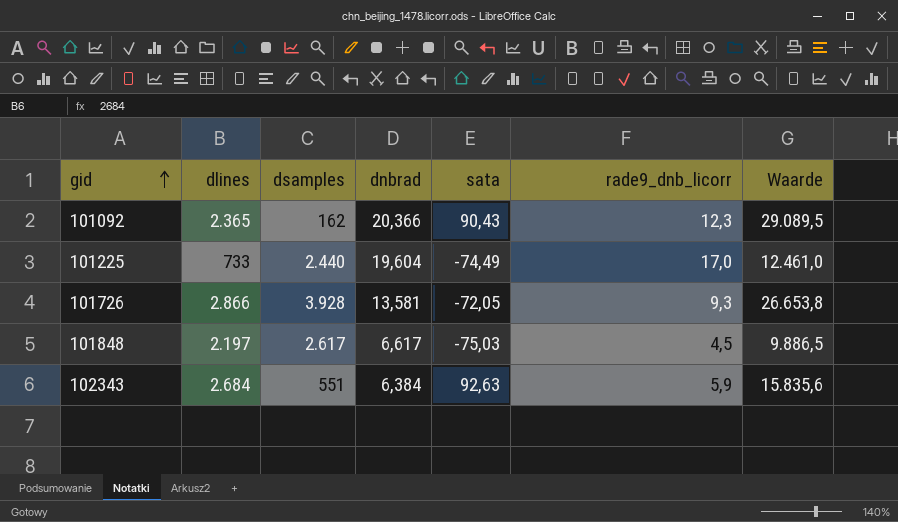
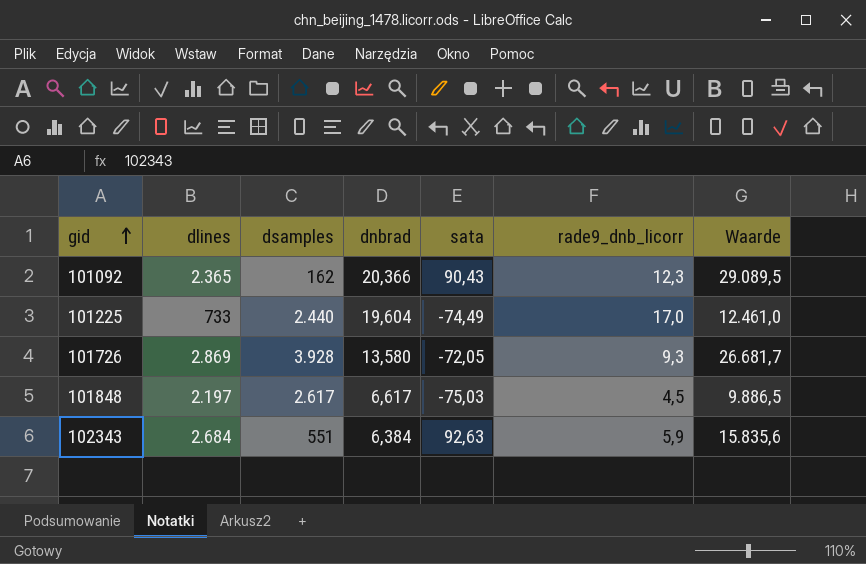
101726 | dlines: 2.866 -> 2.869
101726 | dnbrad: 13,581 -> 13,580
101726 | Waarde: 26.653,8 -> 26.681,7

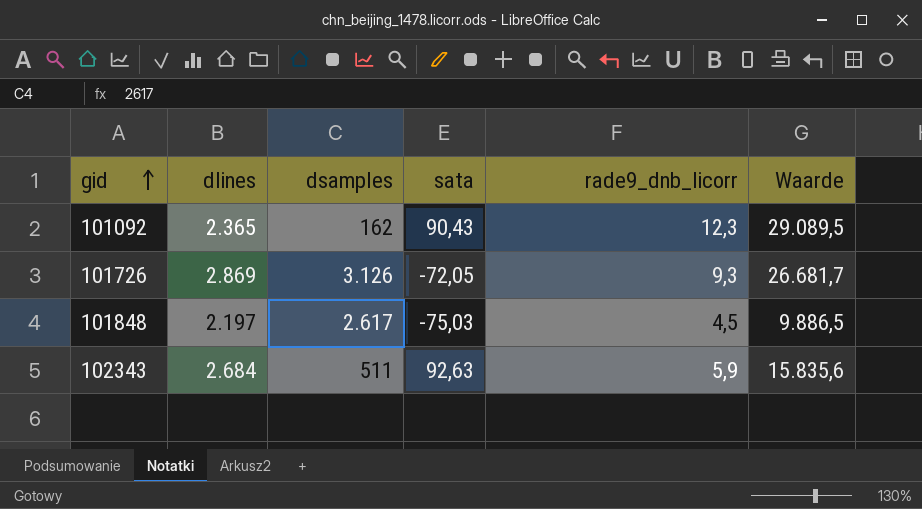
column dnbrad | position: 4 -> none
row 101225: 733 | 2.440 | 19,604 | -74,49 | 17,0 | 12.461,0 -> none
101726 | dsamples: 3.928 -> 3.126
102343 | dsamples: 551 -> 511

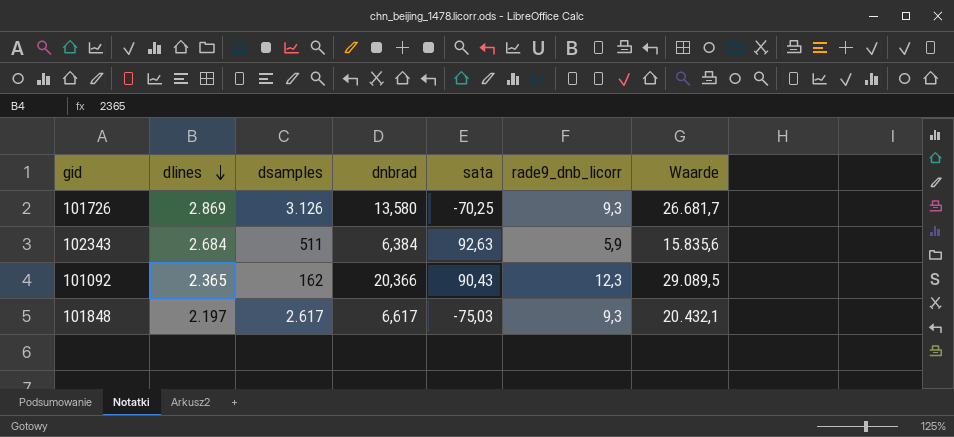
row order: gid ascending -> dlines descending
column dnbrad | position: none -> 4
101726 | sata: -72,05 -> -70,25
101848 | rade9_dnb_licorr: 4,5 -> 9,3
101848 | Waarde: 9.886,5 -> 20.432,1

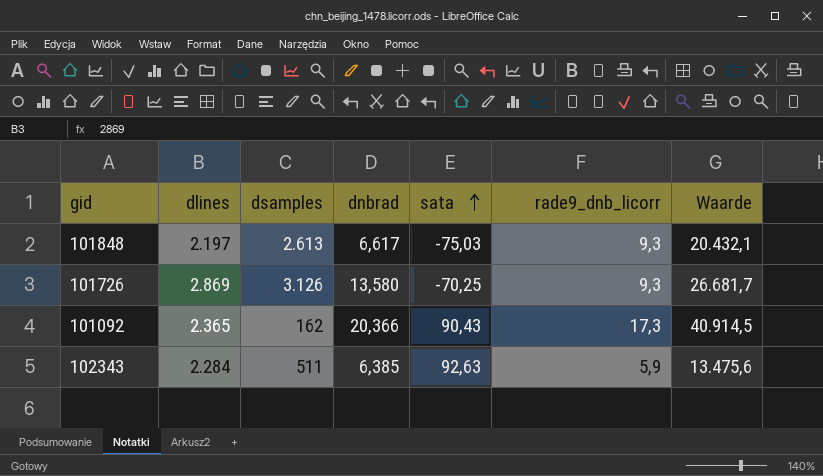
row order: dlines descending -> sata ascending
101848 | dsamples: 2.617 -> 2.613
101092 | rade9_dnb_licorr: 12,3 -> 17,3
101092 | Waarde: 29.089,5 -> 40.914,5
102343 | dlines: 2.684 -> 2.284
102343 | dnbrad: 6,384 -> 6,385
102343 | Waarde: 15.835,6 -> 13.475,6

